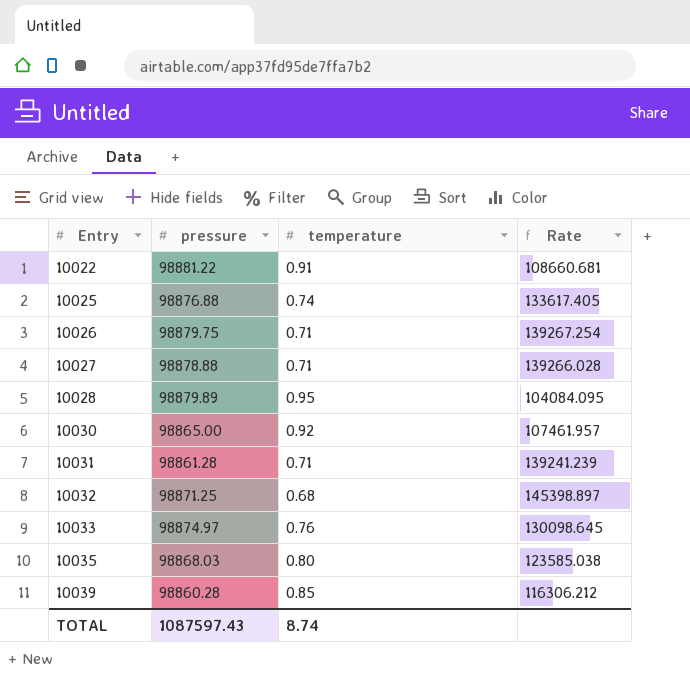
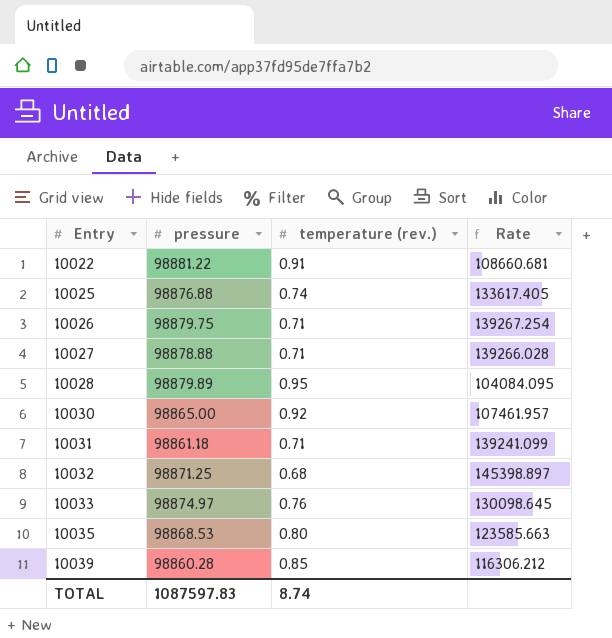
column name: temperature -> temperature (rev.)
10031 | pressure: 98861.28 -> 98861.18
10031 | Rate: 139241.239 -> 139241.099
10035 | pressure: 98868.03 -> 98868.53
10035 | Rate: 123585.038 -> 123585.663
TOTAL | pressure: 1087597.43 -> 1087597.83

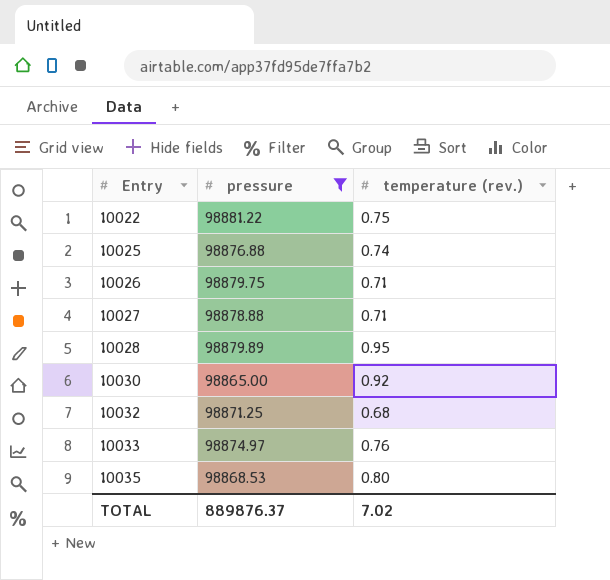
filter: none -> pressure >= 98865.00
column Rate | formula: [pressure] / [temperature (rev.)] -> none
10022 | temperature (rev.): 0.91 -> 0.75
TOTAL | pressure: 1087597.83 -> 889876.37
TOTAL | temperature (rev.): 8.74 -> 7.02

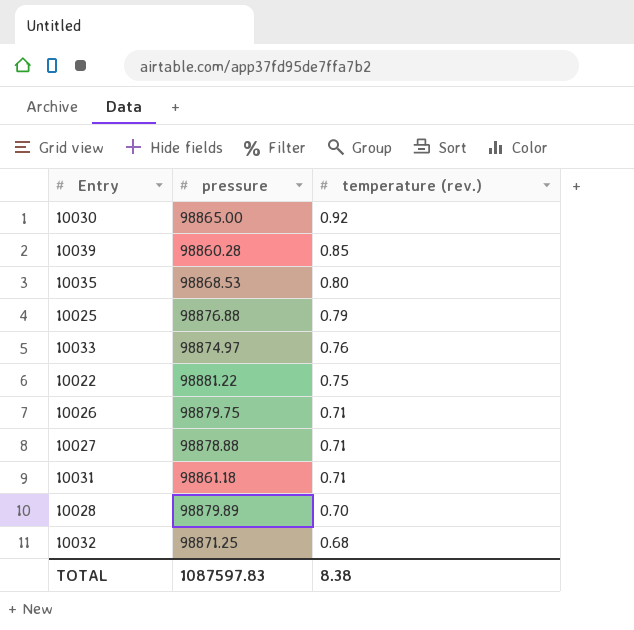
filter: pressure >= 98865.00 -> none
row order: Entry ascending -> temperature (rev.) descending
10025 | temperature (rev.): 0.74 -> 0.79
10028 | temperature (rev.): 0.95 -> 0.70
TOTAL | pressure: 889876.37 -> 1087597.83
TOTAL | temperature (rev.): 7.02 -> 8.38

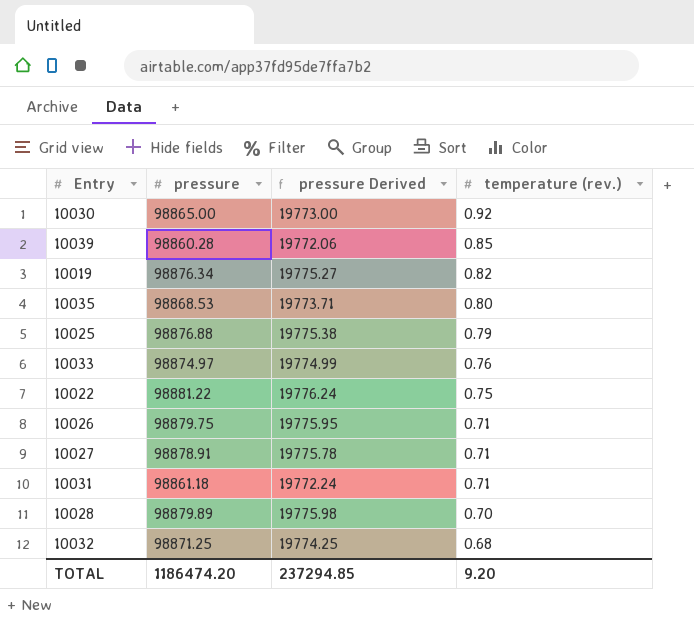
column pressure Derived | formula: none -> [pressure] * 0.2
row 10019: none -> 98876.34 | 19775.27 | 0.82
10027 | pressure: 98878.88 -> 98878.91
TOTAL | pressure: 1087597.83 -> 1186474.20
TOTAL | temperature (rev.): 8.38 -> 9.20

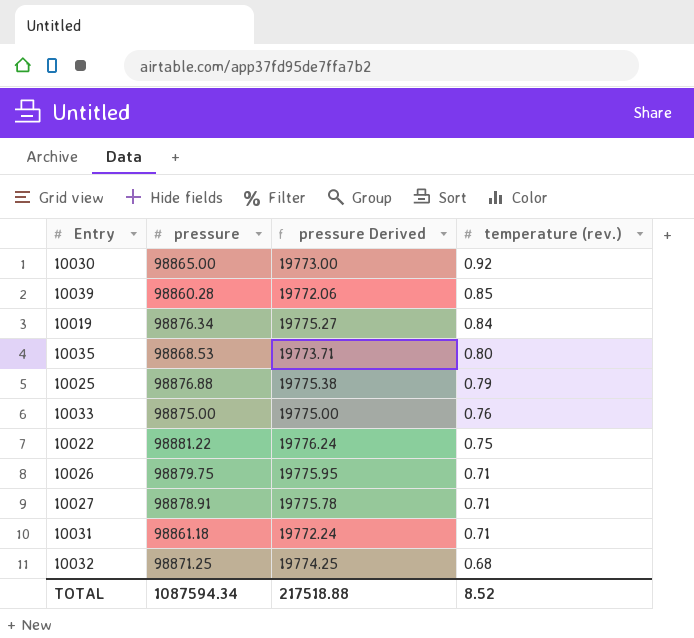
row 10028: 98879.89 | 19775.98 | 0.70 -> none
10019 | temperature (rev.): 0.82 -> 0.84
10033 | pressure: 98874.97 -> 98875.00
10033 | pressure Derived: 19774.99 -> 19775.00
TOTAL | pressure: 1186474.20 -> 1087594.34
TOTAL | pressure Derived: 237294.85 -> 217518.88
TOTAL | temperature (rev.): 9.20 -> 8.52

